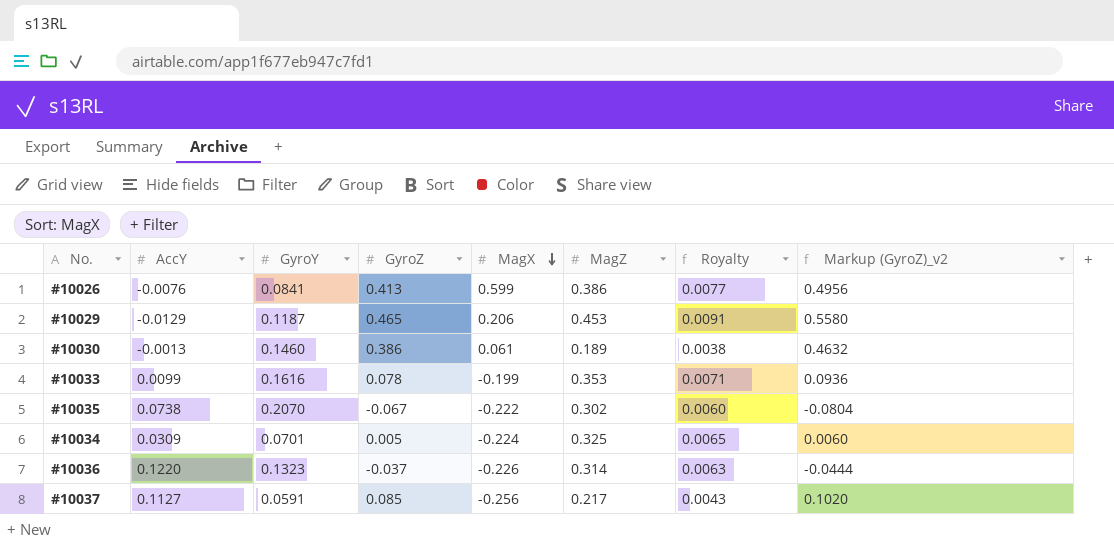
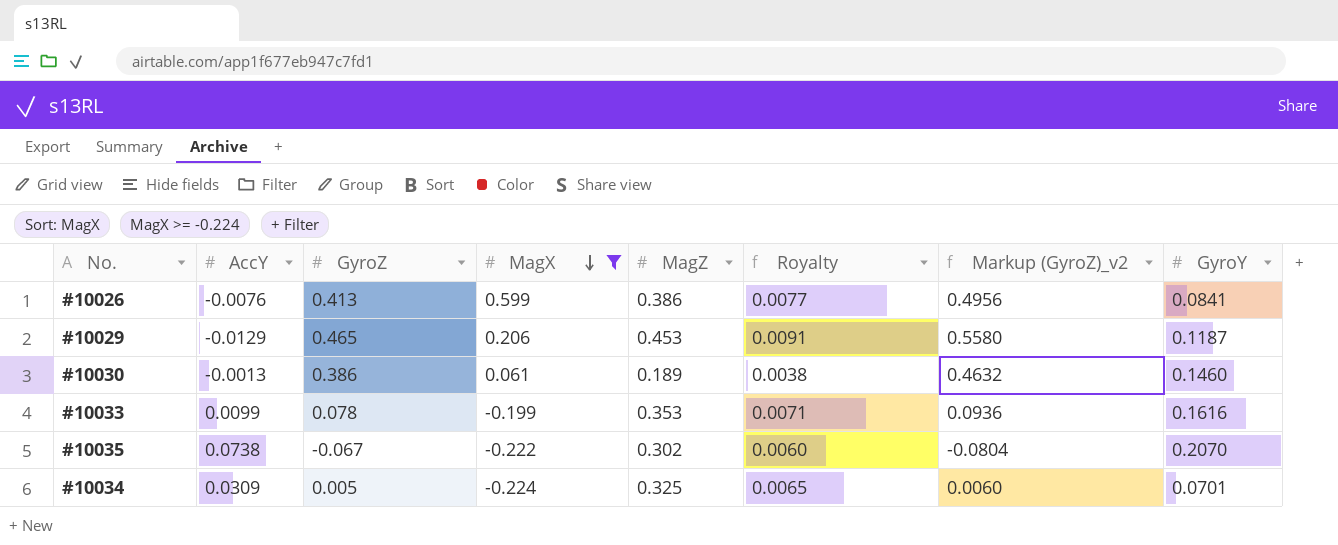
filter: none -> MagX >= -0.224
column GyroY | position: 3 -> 8

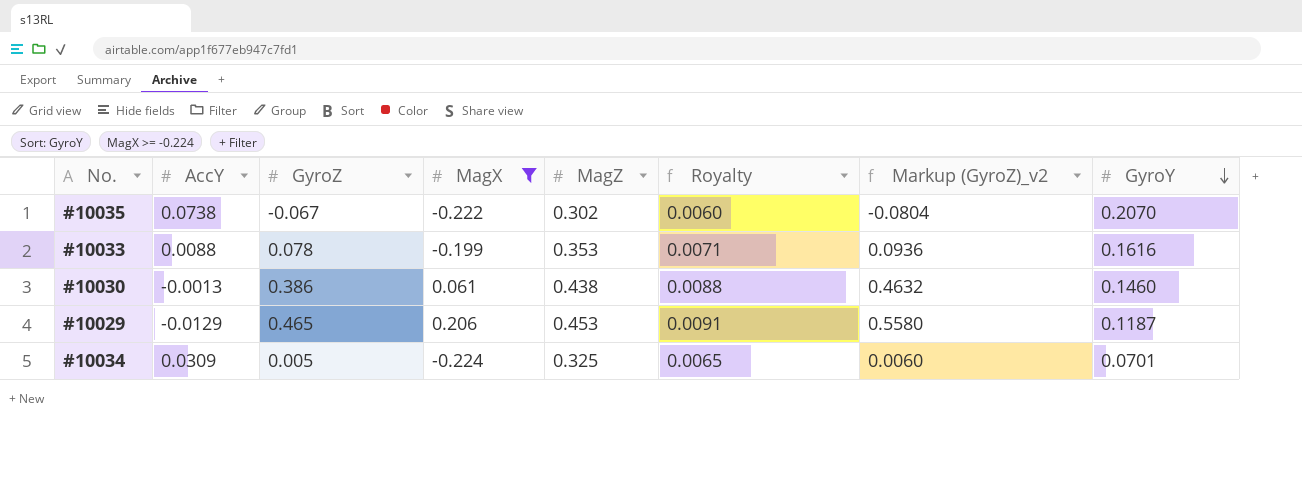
row order: MagX descending -> GyroY descending
row #10026: -0.0076 | 0.413 | 0.599 | 0.386 | 0.0077 | 0.4956 | 0.0841 -> none
#10033 | AccY: 0.0099 -> 0.0088
#10030 | MagZ: 0.189 -> 0.438
#10030 | Royalty: 0.0038 -> 0.0088

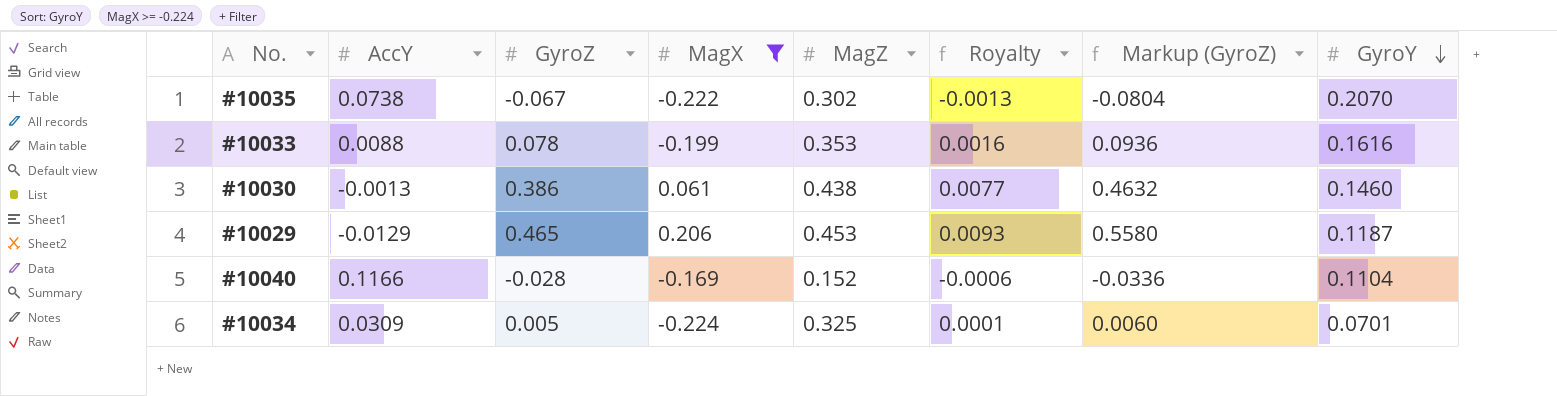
column Royalty | formula: [MagZ] * 0.02 -> [GyroZ] * 0.02
column name: Markup (GyroZ)_v2 -> Markup (GyroZ)
row #10040: none -> 0.1166 | -0.028 | -0.169 | 0.152 | -0.0006 | -0.0336 | 0.1104

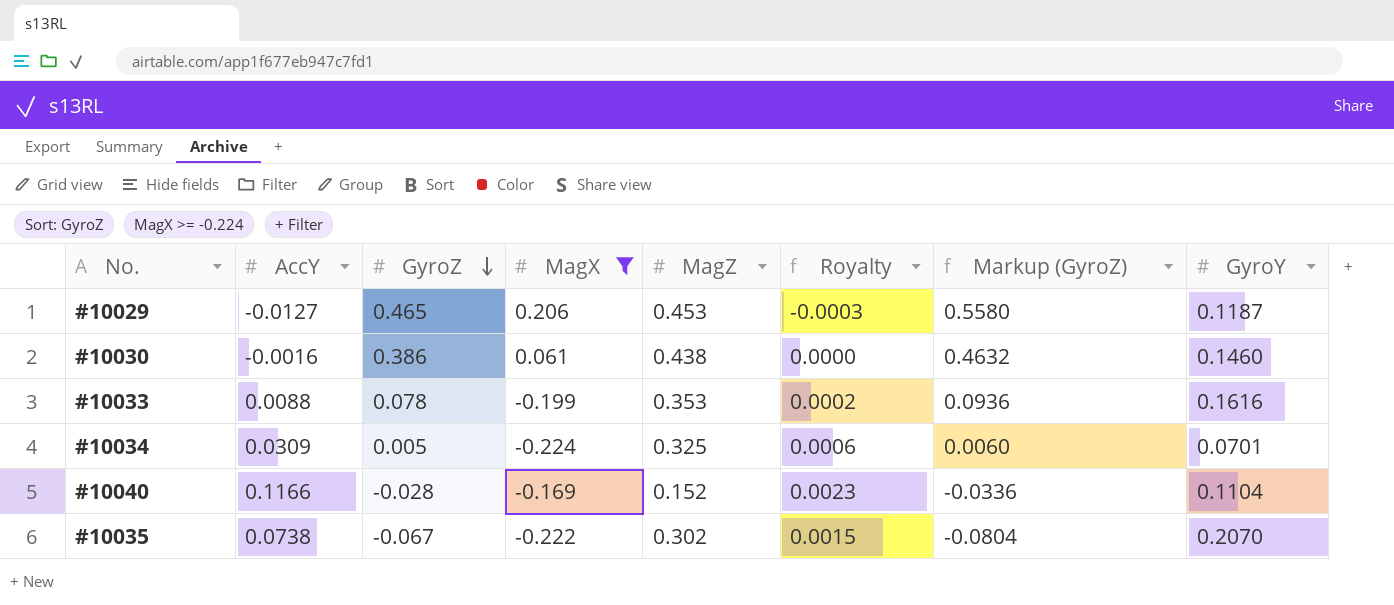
row order: GyroY descending -> GyroZ descending
column Royalty | formula: [GyroZ] * 0.02 -> [AccY] * 0.02
#10029 | AccY: -0.0129 -> -0.0127
#10030 | AccY: -0.0013 -> -0.0016

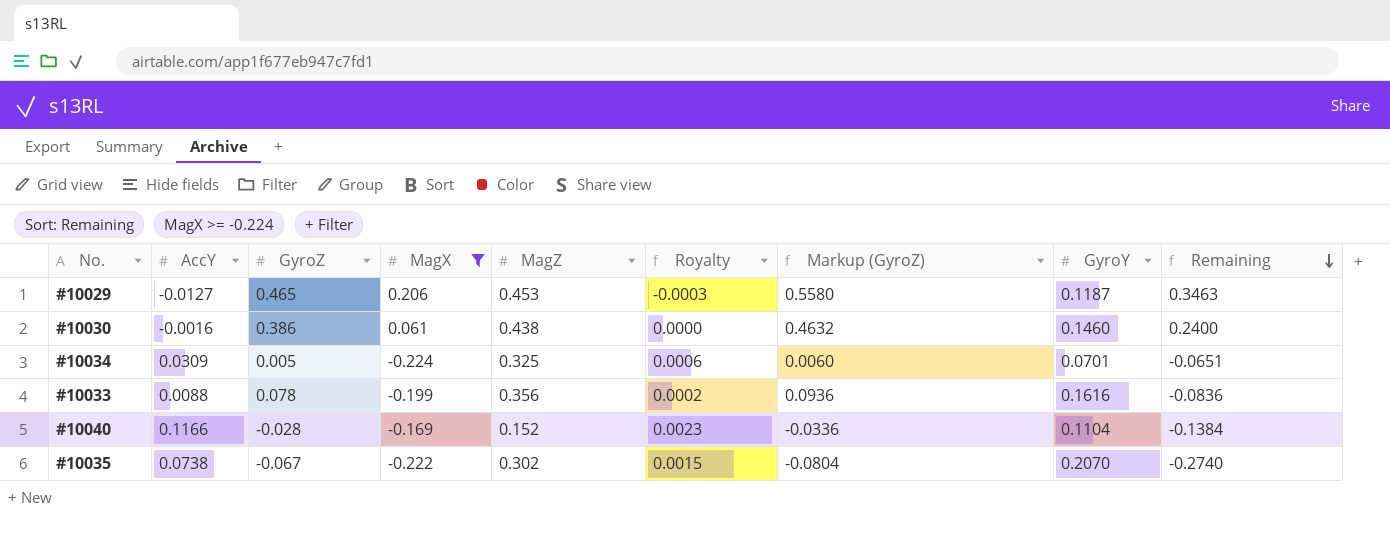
row order: GyroZ descending -> Remaining descending
column Remaining | formula: none -> [GyroZ] - [GyroY]
#10033 | MagZ: 0.353 -> 0.356

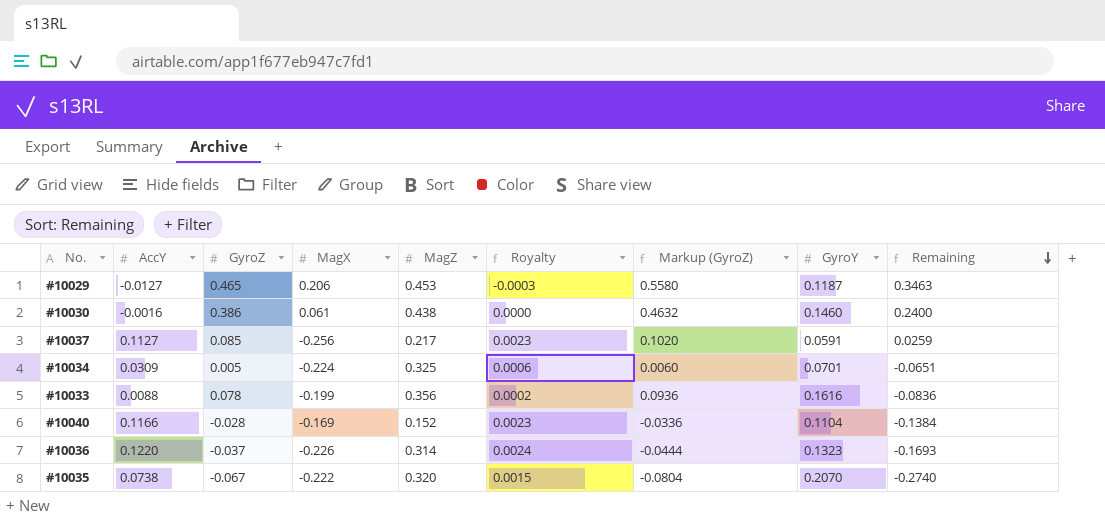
filter: MagX >= -0.224 -> none
#10035 | MagZ: 0.302 -> 0.320

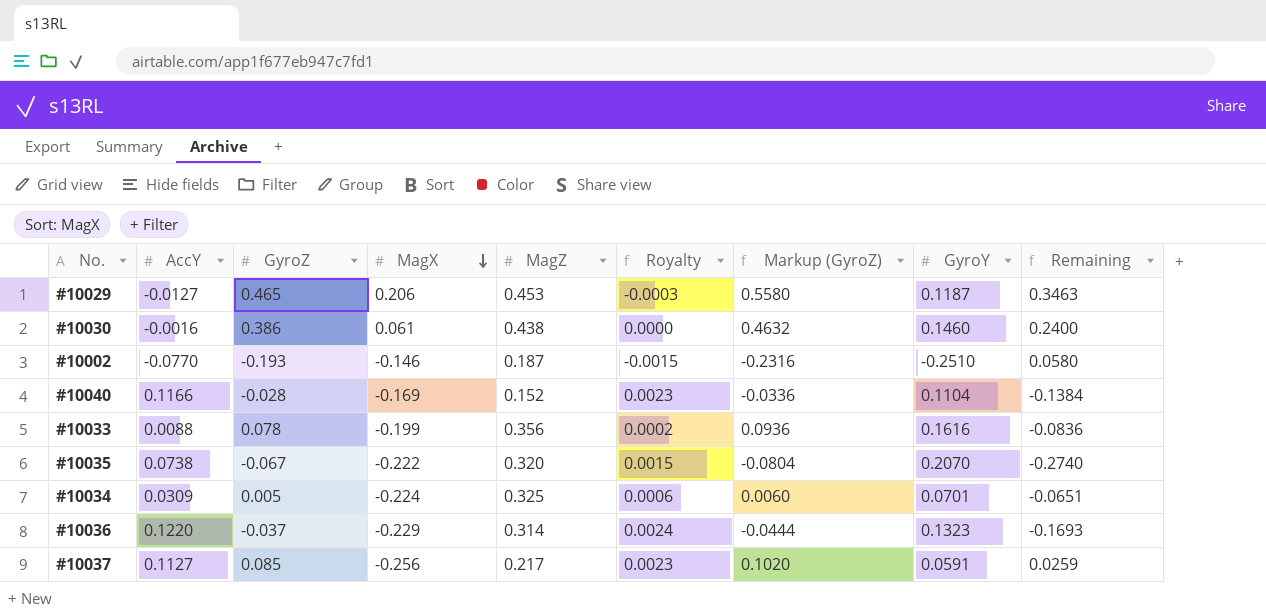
row order: Remaining descending -> MagX descending
row #10002: none -> -0.0770 | -0.193 | -0.146 | 0.187 | -0.0015 | -0.2316 | -0.2510 | 0.0580
#10036 | MagX: -0.226 -> -0.229

